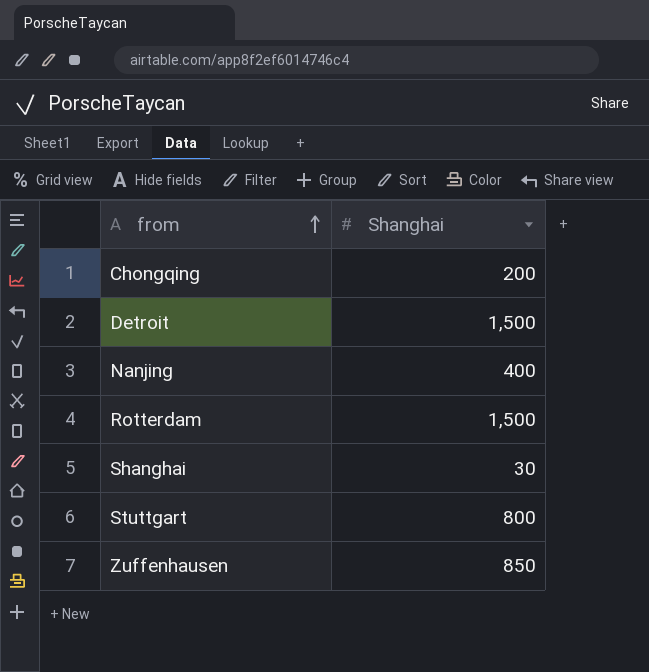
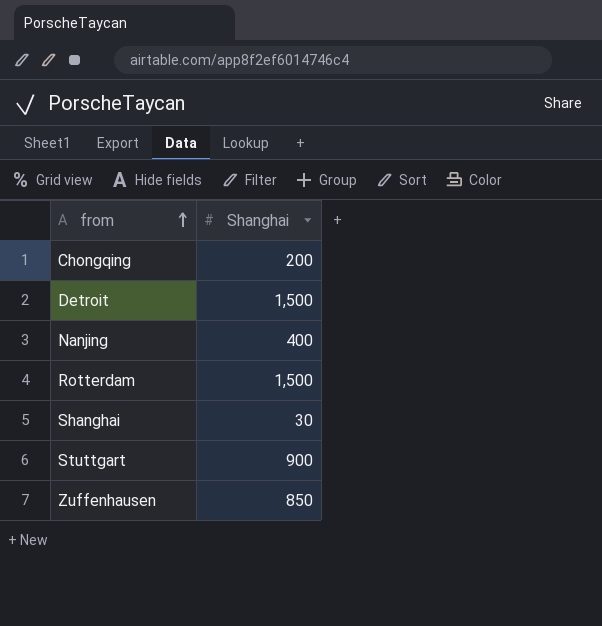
Stuttgart | Shanghai: 800 -> 900

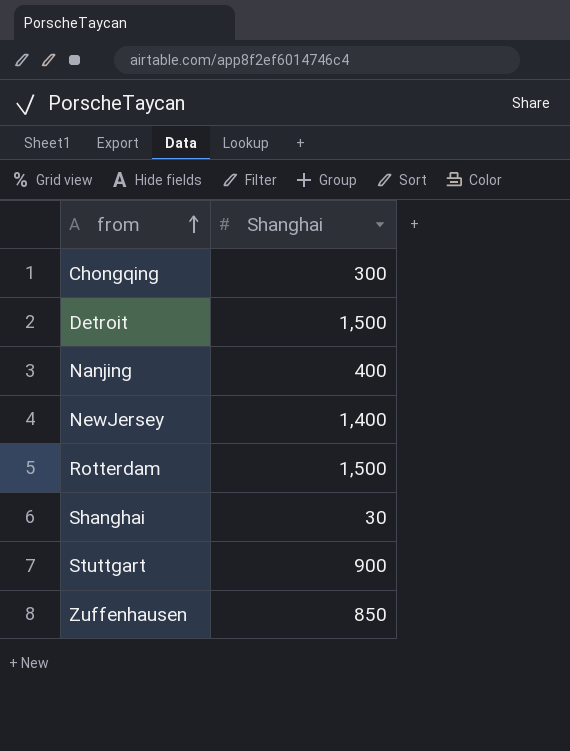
Chongqing | Shanghai: 200 -> 300
row NewJersey: none -> 1,400

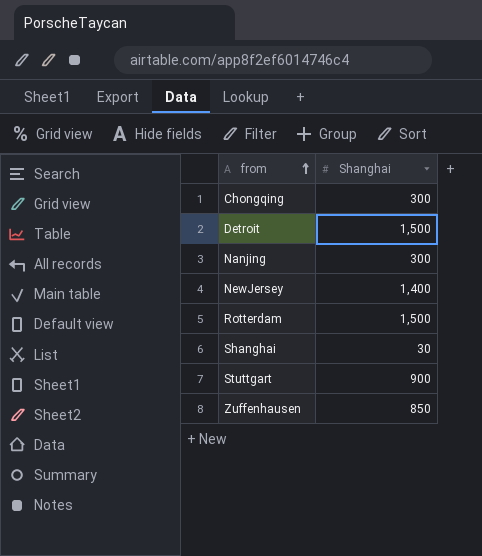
Nanjing | Shanghai: 400 -> 300

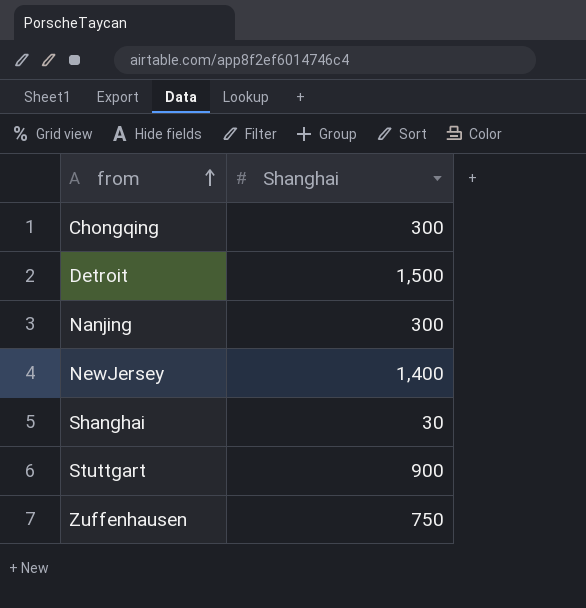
row Rotterdam: 1,500 -> none
Zuffenhausen | Shanghai: 850 -> 750

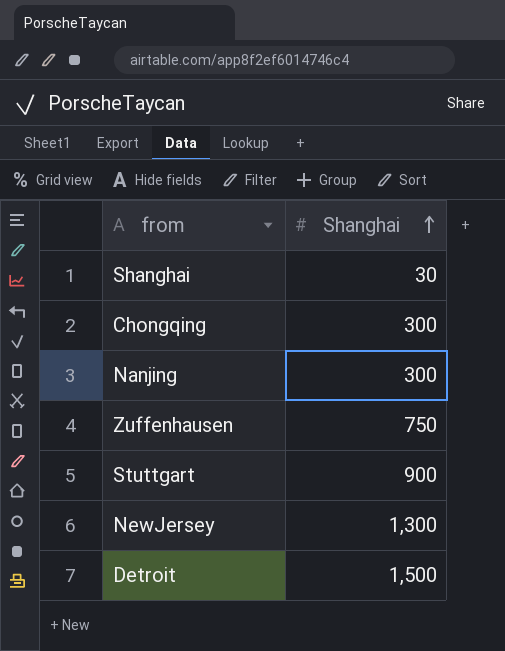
row order: from ascending -> Shanghai ascending
NewJersey | Shanghai: 1,400 -> 1,300

